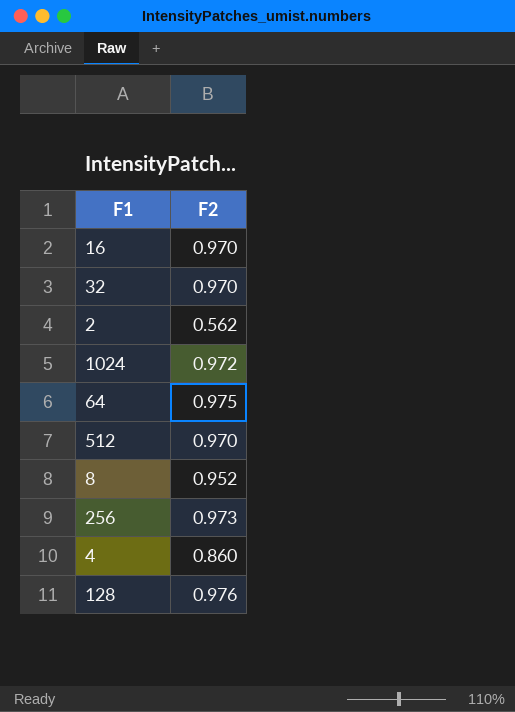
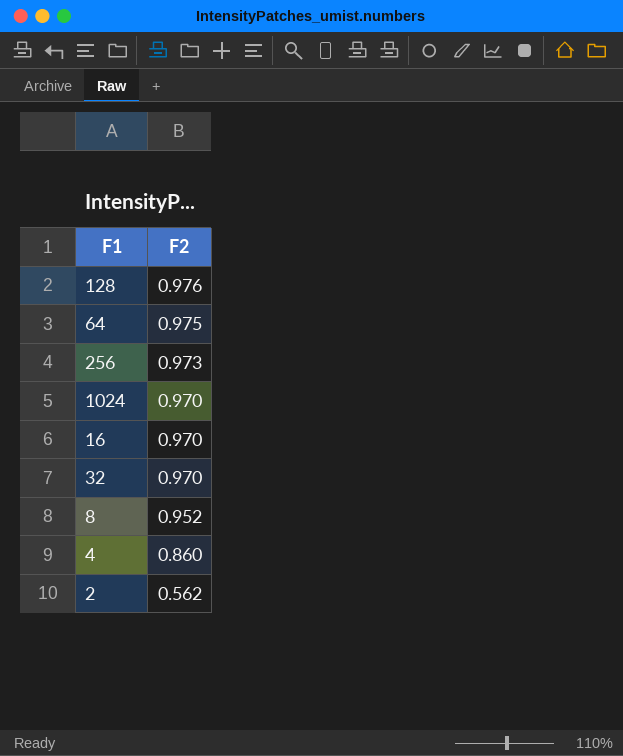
row order: none -> F2 descending
row 512: 0.970 -> none
1024 | F2: 0.972 -> 0.970

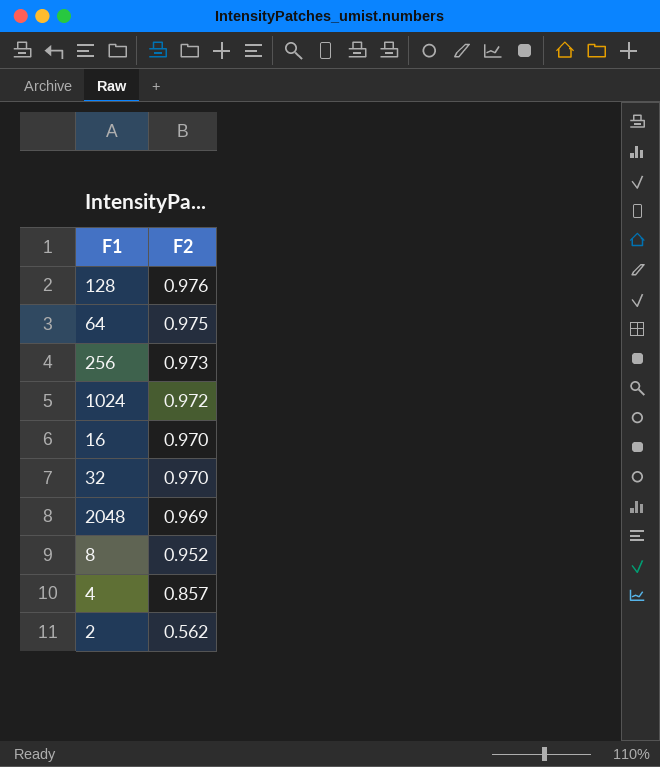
1024 | F2: 0.970 -> 0.972
row 2048: none -> 0.969
4 | F2: 0.860 -> 0.857

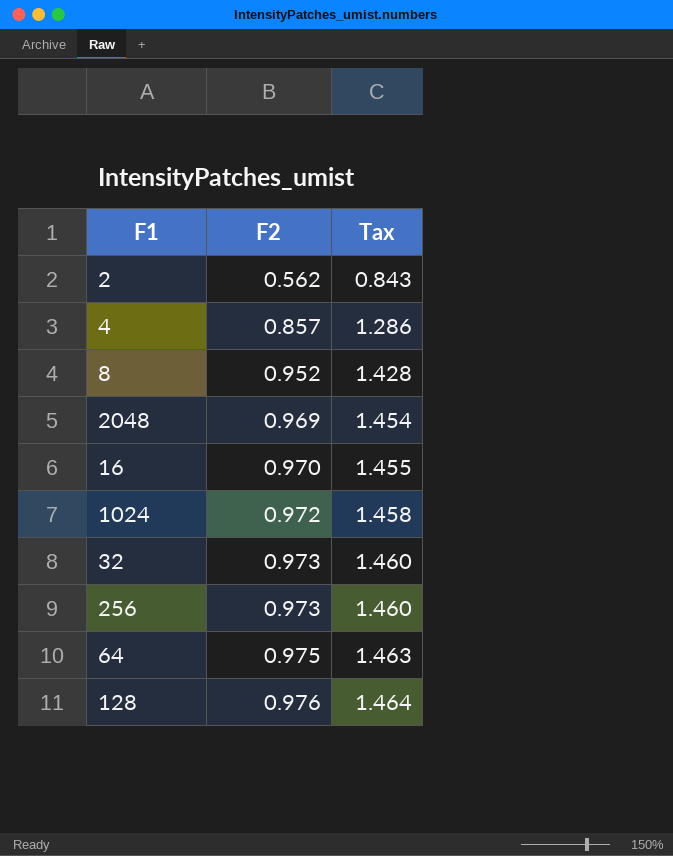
row order: F2 descending -> F2 ascending
column Tax | formula: none -> [F2] * 1.5
32 | F2: 0.970 -> 0.973

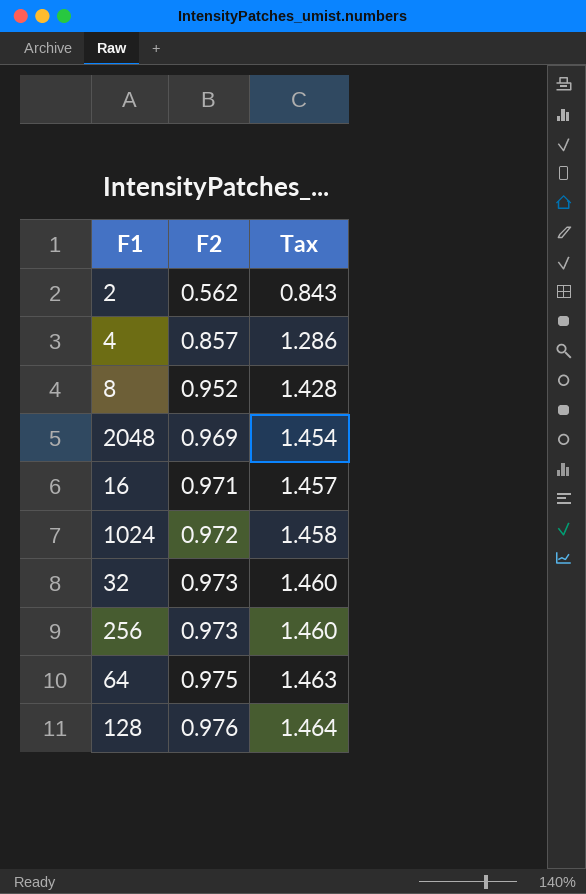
16 | F2: 0.970 -> 0.971
16 | Tax: 1.455 -> 1.457

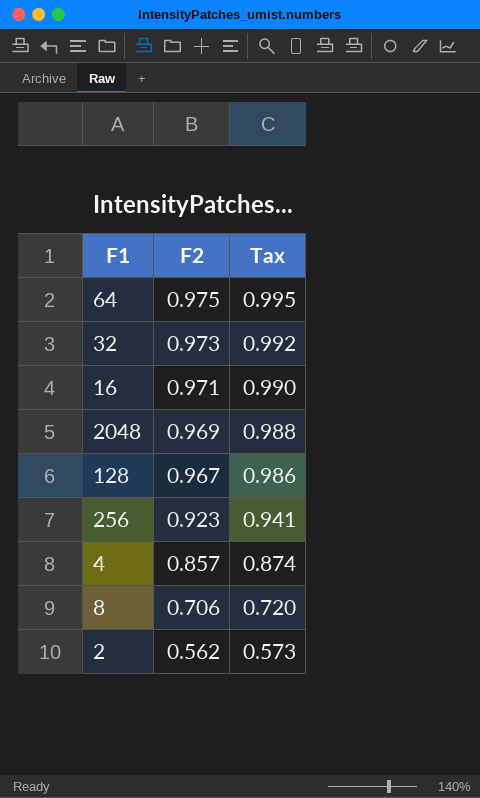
row order: F2 ascending -> F2 descending
column Tax | formula: [F2] * 1.5 -> [F2] * 1.02
row 1024: 0.972 | 1.458 -> none
128 | F2: 0.976 -> 0.967
256 | F2: 0.973 -> 0.923
8 | F2: 0.952 -> 0.706

